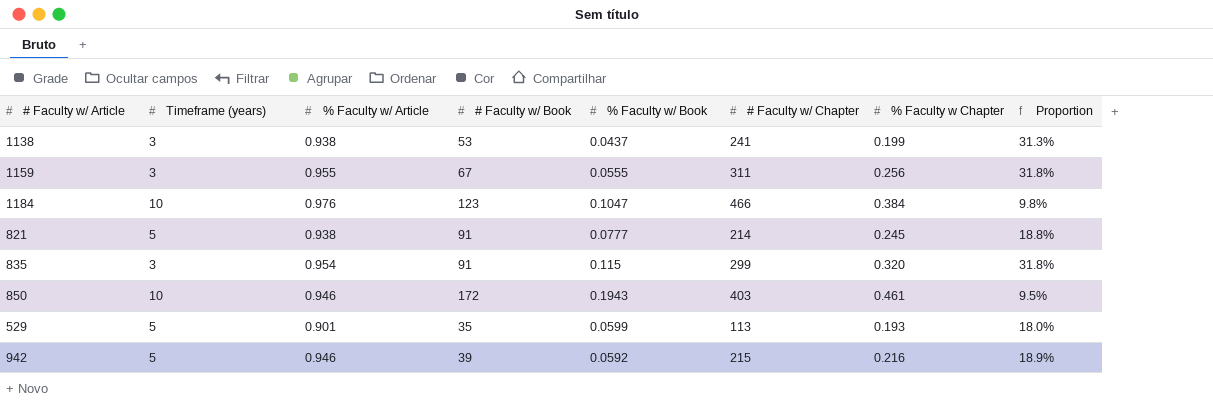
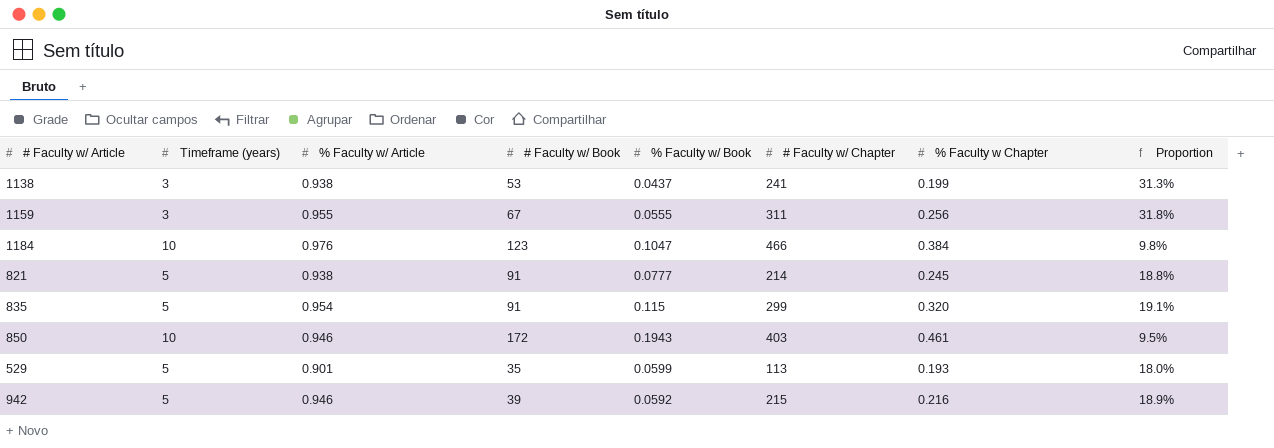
835 | Timeframe (years): 3 -> 5
835 | Proportion: 31.8% -> 19.1%

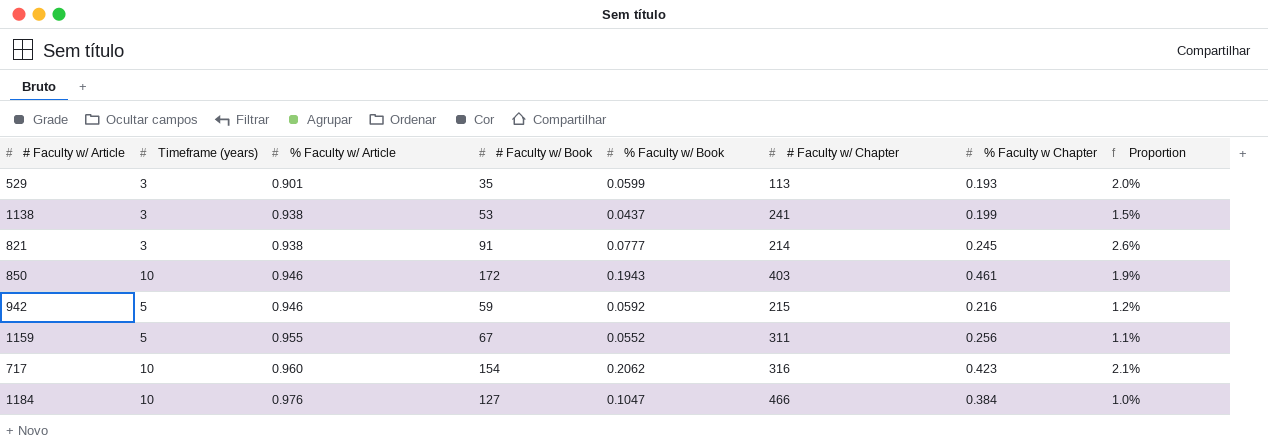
row order: none -> % Faculty w/ Article ascending
column Proportion | formula: [% Faculty w/ Article] / [Timeframe (years)] -> [% Faculty w/ Book] / [Timeframe (years)]
row 835: 5 | 0.954 | 91 | 0.115 | 299 | 0.320 | 19.1% -> none
529 | Timeframe (years): 5 -> 3
821 | Timeframe (years): 5 -> 3
942 | # Faculty w/ Book: 39 -> 59
1159 | Timeframe (years): 3 -> 5
1159 | % Faculty w/ Book: 0.0555 -> 0.0552
row 717: none -> 10 | 0.960 | 154 | 0.2062 | 316 | 0.423 | 2.1%
1184 | # Faculty w/ Book: 123 -> 127

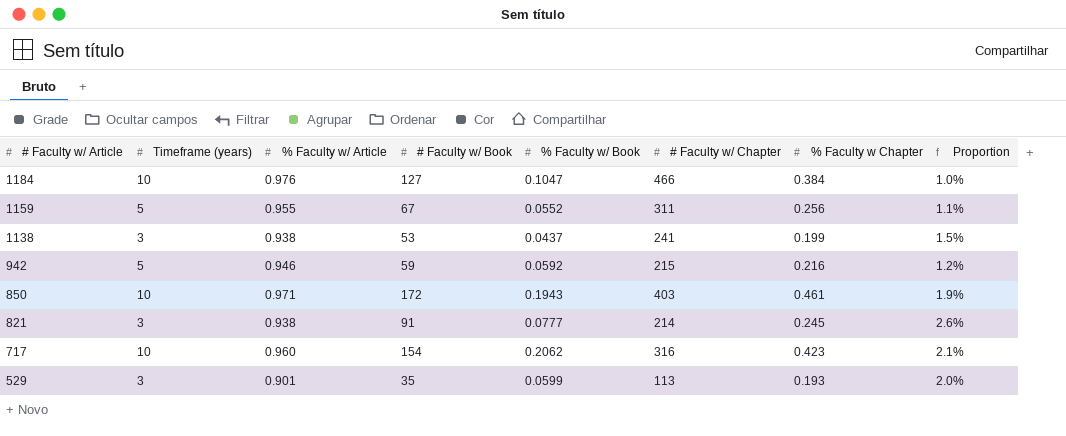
row order: % Faculty w/ Article ascending -> # Faculty w/ Article descending
850 | % Faculty w/ Article: 0.946 -> 0.971

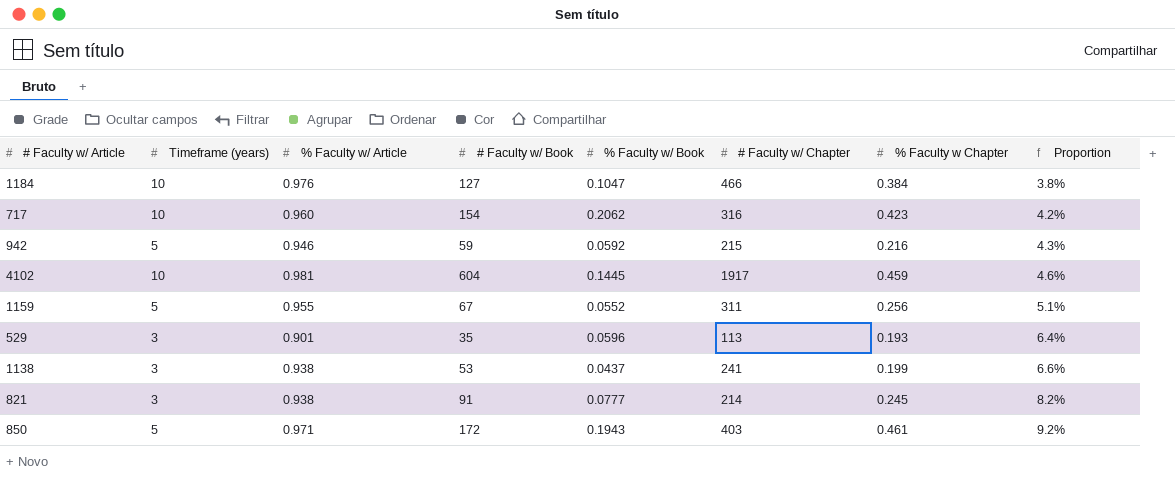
row order: # Faculty w/ Article descending -> Proportion ascending
column Proportion | formula: [% Faculty w/ Book] / [Timeframe (years)] -> [% Faculty w Chapter] / [Timeframe (years)]
row 4102: none -> 10 | 0.981 | 604 | 0.1445 | 1917 | 0.459 | 4.6%
529 | % Faculty w/ Book: 0.0599 -> 0.0596
850 | Timeframe (years): 10 -> 5

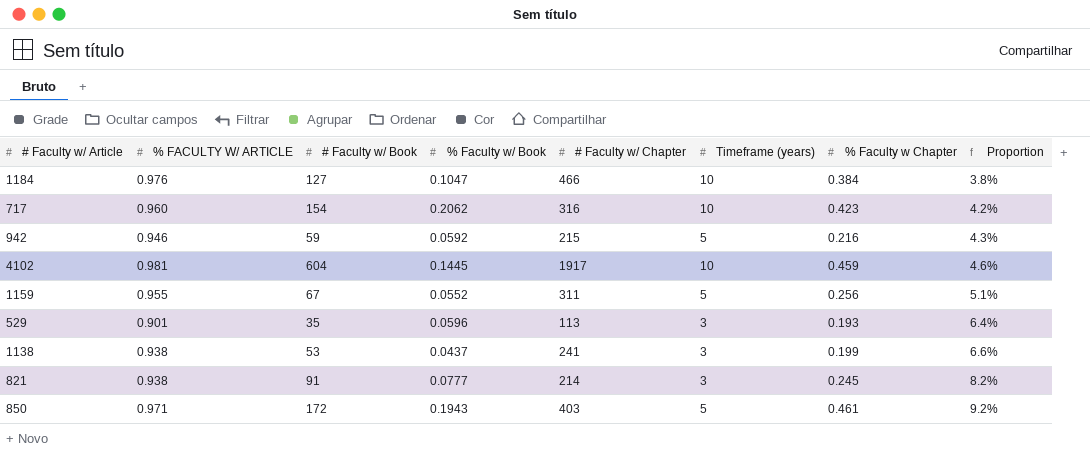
column name: % Faculty w/ Article -> % FACULTY W/ ARTICLE
column Timeframe (years) | position: 2 -> 6

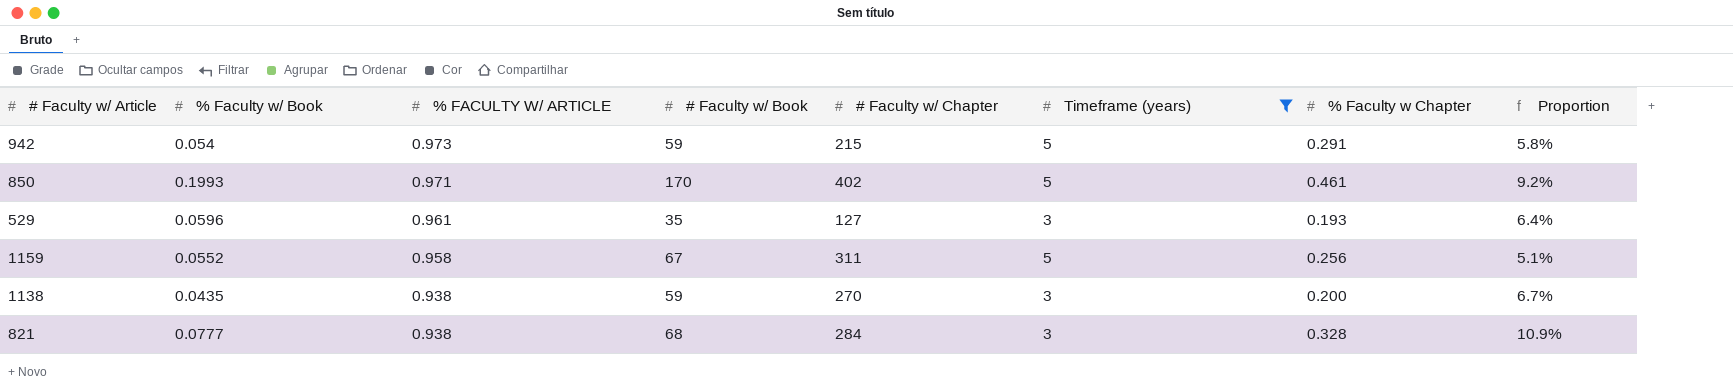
filter: none -> Timeframe (years) != 10
row order: Proportion ascending -> % FACULTY W/ ARTICLE descending
column % Faculty w/ Book | position: 4 -> 2
942 | % Faculty w/ Book: 0.0592 -> 0.054
942 | % FACULTY W/ ARTICLE: 0.946 -> 0.973
942 | % Faculty w Chapter: 0.216 -> 0.291
942 | Proportion: 4.3% -> 5.8%
850 | % Faculty w/ Book: 0.1943 -> 0.1993
850 | # Faculty w/ Book: 172 -> 170
850 | # Faculty w/ Chapter: 403 -> 402
529 | % FACULTY W/ ARTICLE: 0.901 -> 0.961
529 | # Faculty w/ Chapter: 113 -> 127
1159 | % FACULTY W/ ARTICLE: 0.955 -> 0.958
1138 | % Faculty w/ Book: 0.0437 -> 0.0435
1138 | # Faculty w/ Book: 53 -> 59
1138 | # Faculty w/ Chapter: 241 -> 270
1138 | % Faculty w Chapter: 0.199 -> 0.200
1138 | Proportion: 6.6% -> 6.7%
821 | # Faculty w/ Book: 91 -> 68
821 | # Faculty w/ Chapter: 214 -> 284
821 | % Faculty w Chapter: 0.245 -> 0.328
821 | Proportion: 8.2% -> 10.9%

